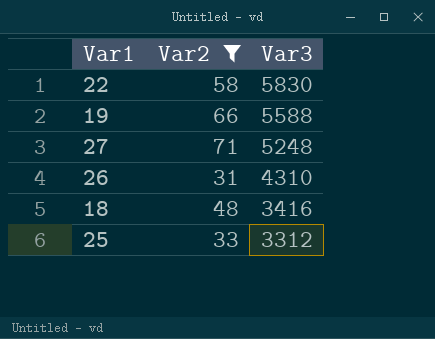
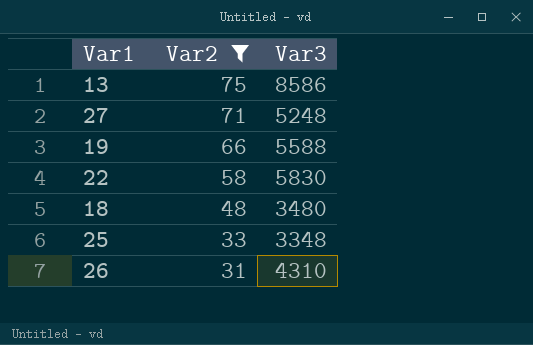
row order: Var3 descending -> Var2 descending
row 13: none -> 75 | 8586
18 | Var3: 3416 -> 3480
25 | Var3: 3312 -> 3348

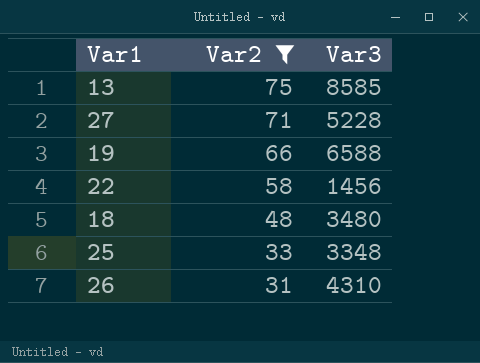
13 | Var3: 8586 -> 8585
27 | Var3: 5248 -> 5228
19 | Var3: 5588 -> 6588
22 | Var3: 5830 -> 1456

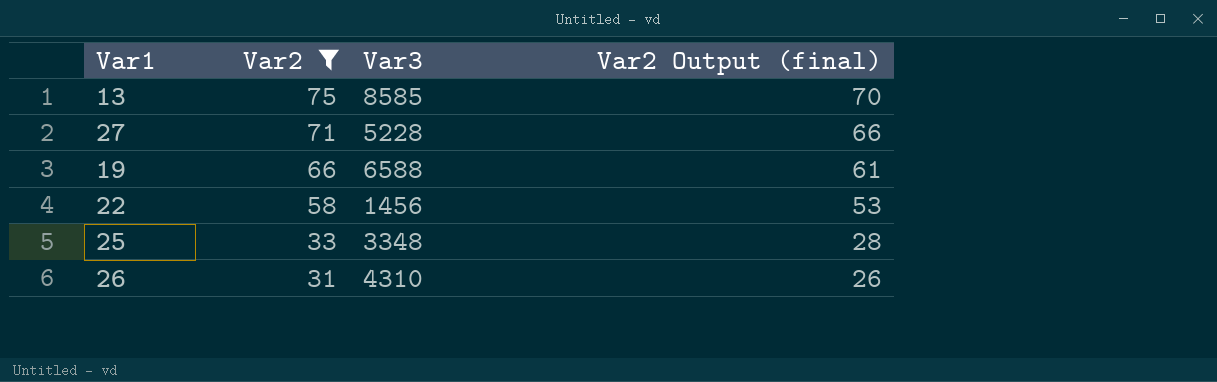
column Var2 Output (final) | formula: none -> [Var2] - 5
row 18: 48 | 3480 -> none

